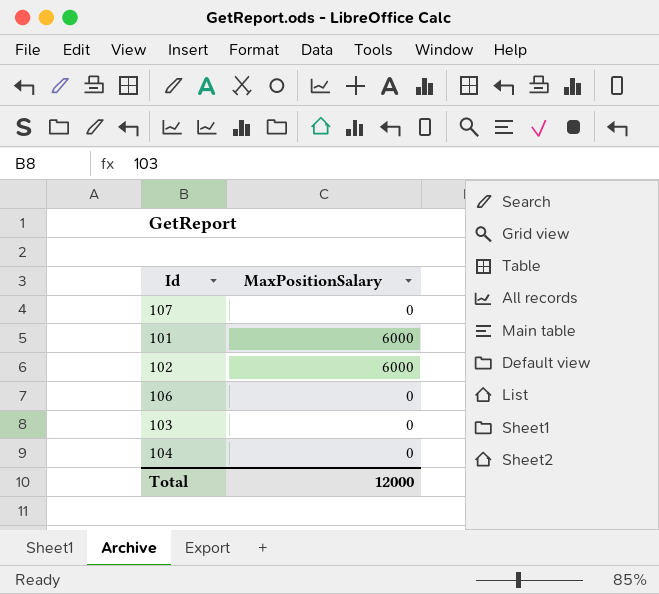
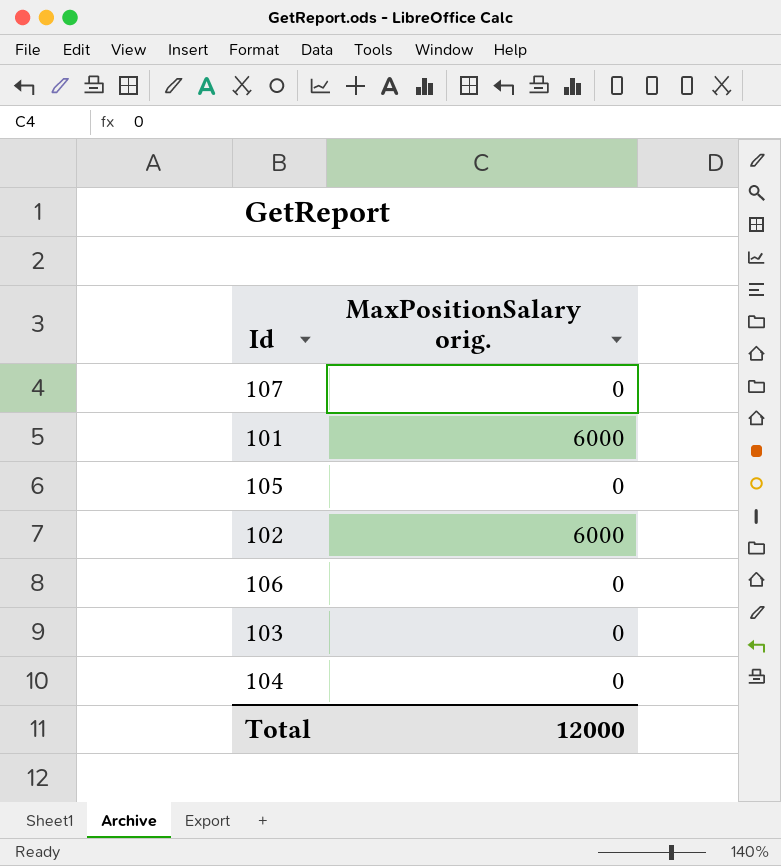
column name: MaxPositionSalary -> MaxPositionSalary orig.
row 105: none -> 0

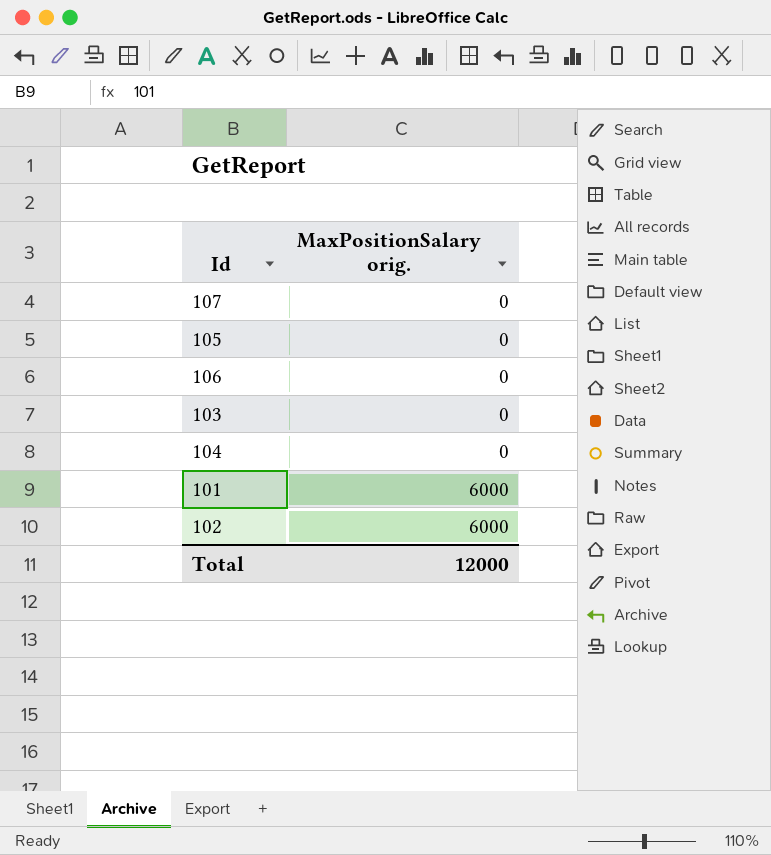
row order: none -> MaxPositionSalary orig. ascending

